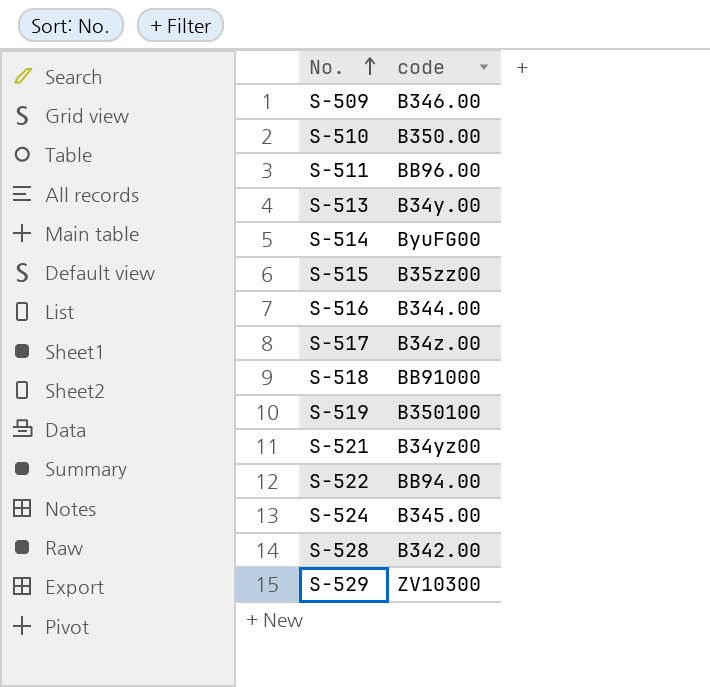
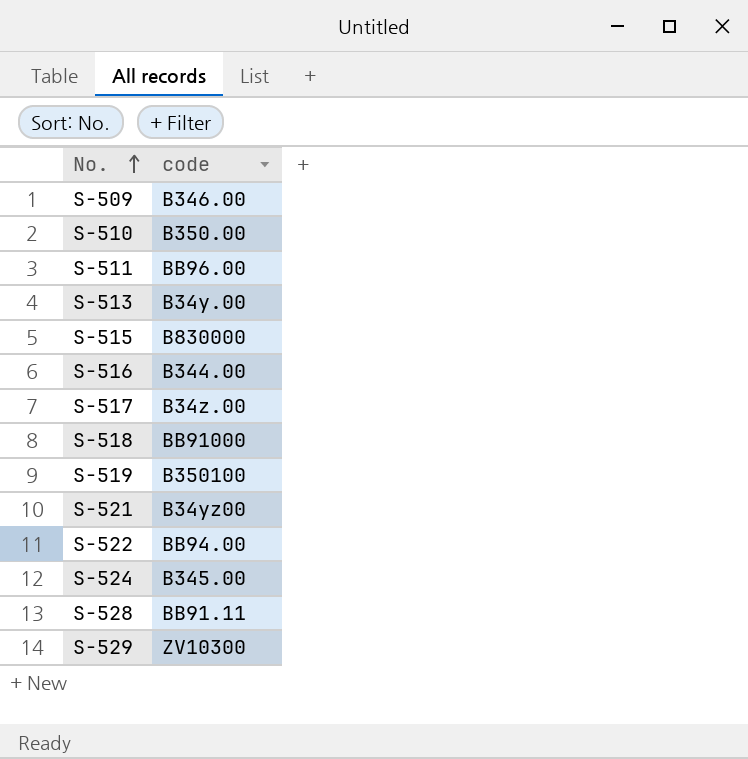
row S-514: ByuFG00 -> none
S-515 | code: B35zz00 -> B830000
S-528 | code: B342.00 -> BB91.11

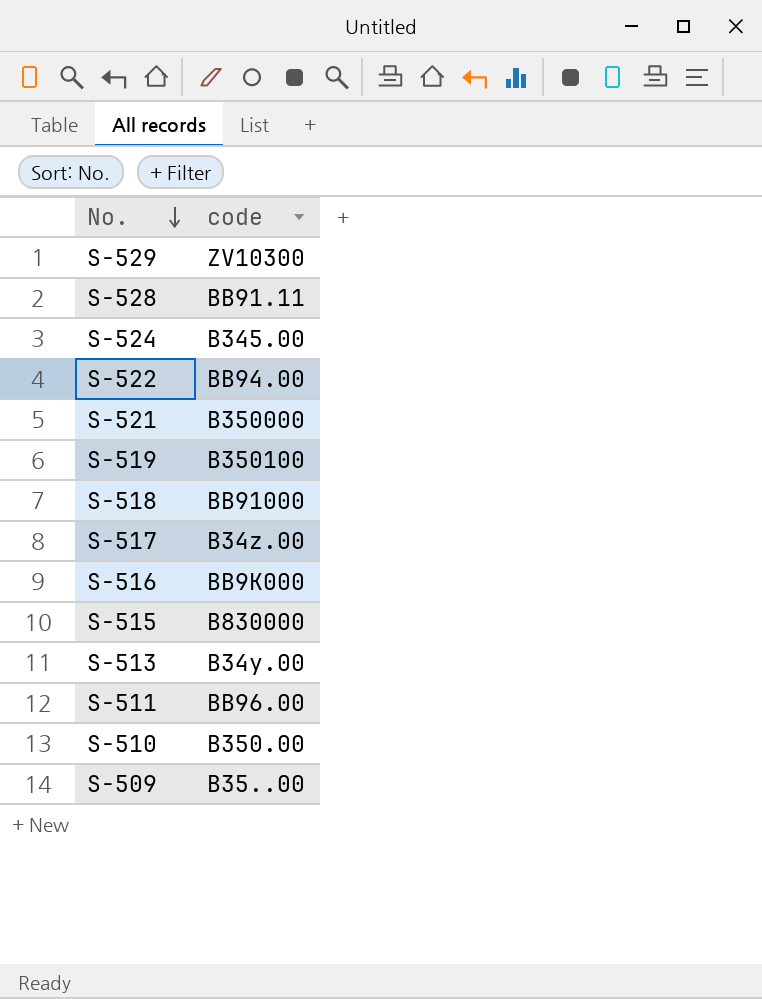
row order: No. ascending -> No. descending
S-521 | code: B34yz00 -> B350000
S-516 | code: B344.00 -> BB9K000
S-509 | code: B346.00 -> B35..00

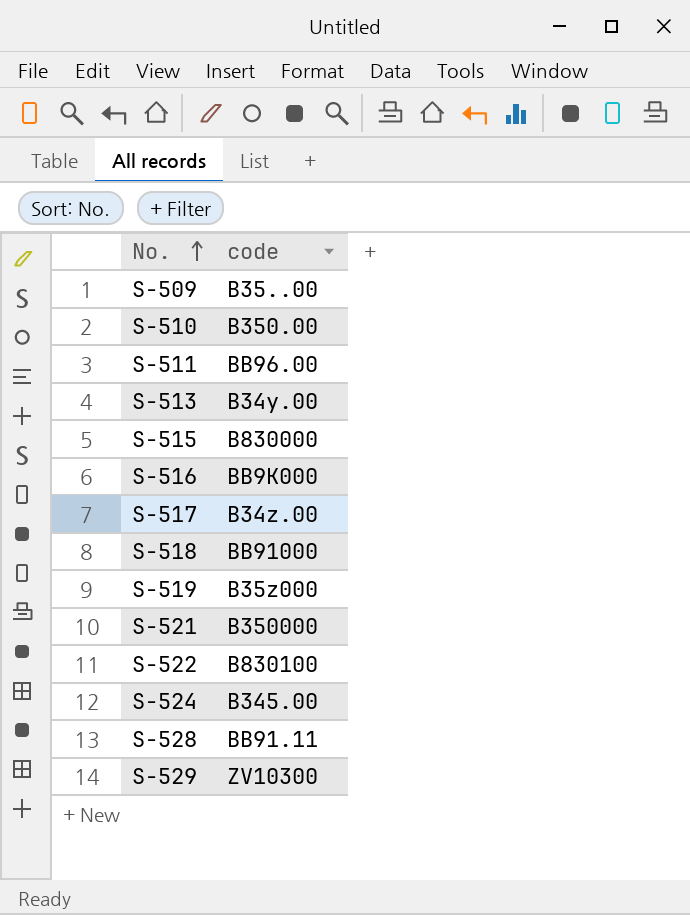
row order: No. descending -> No. ascending
S-519 | code: B350100 -> B35z000
S-522 | code: BB94.00 -> B830100

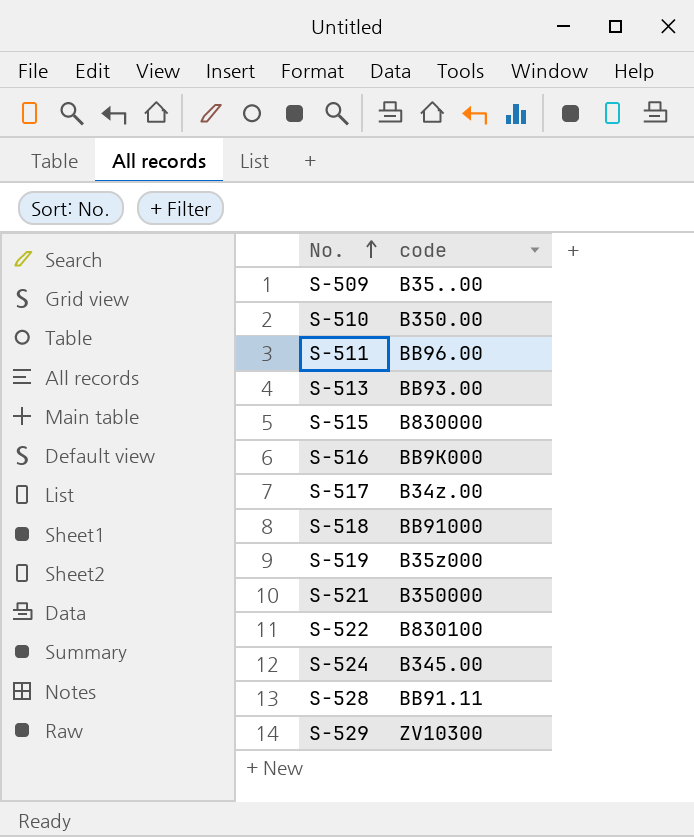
S-513 | code: B34y.00 -> BB93.00

